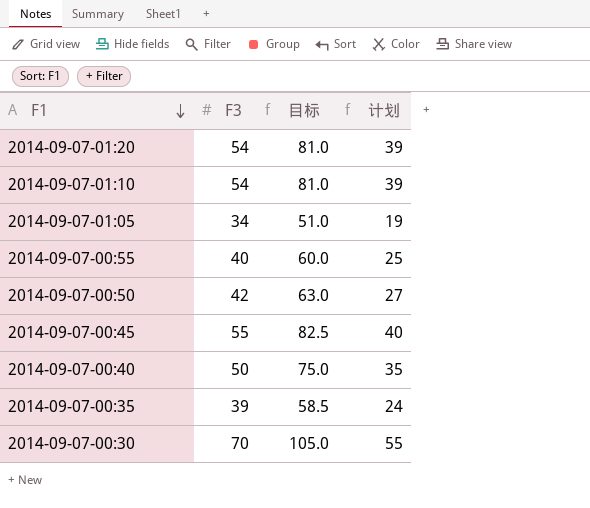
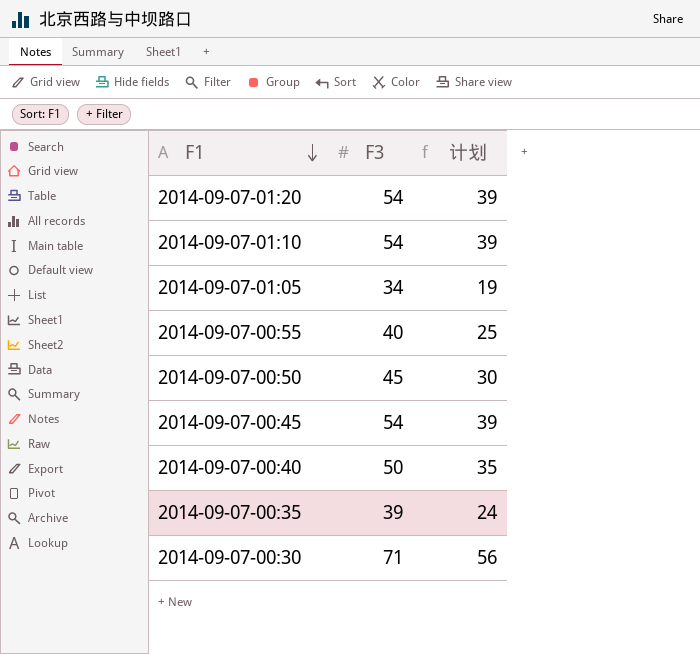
column 目标 | formula: [F3] * 1.5 -> none
2014-09-07-00:50 | F3: 42 -> 45
2014-09-07-00:50 | 计划: 27 -> 30
2014-09-07-00:45 | F3: 55 -> 54
2014-09-07-00:45 | 计划: 40 -> 39
2014-09-07-00:30 | F3: 70 -> 71
2014-09-07-00:30 | 计划: 55 -> 56

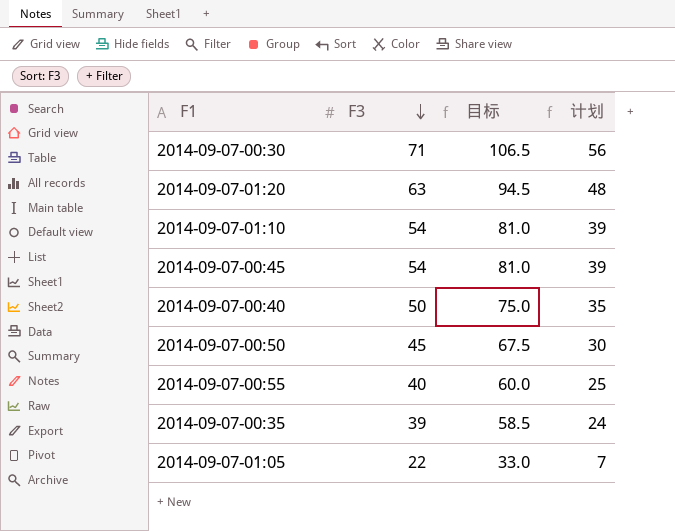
row order: F1 descending -> F3 descending
column 目标 | formula: none -> [F3] * 1.5
2014-09-07-01:20 | F3: 54 -> 63
2014-09-07-01:20 | 计划: 39 -> 48
2014-09-07-01:05 | F3: 34 -> 22
2014-09-07-01:05 | 计划: 19 -> 7

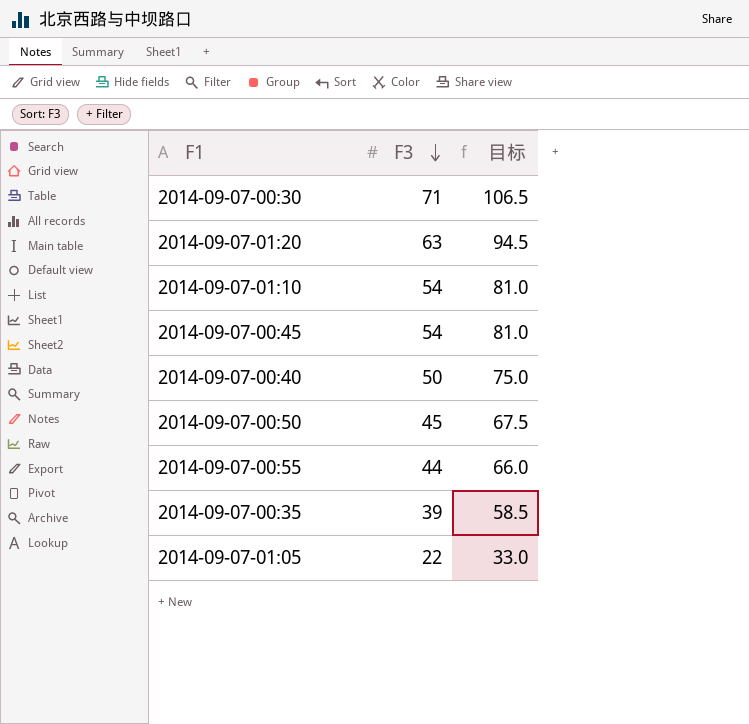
column 计划 | formula: [F3] - 15 -> none
2014-09-07-00:55 | F3: 40 -> 44
2014-09-07-00:55 | 目标: 60.0 -> 66.0

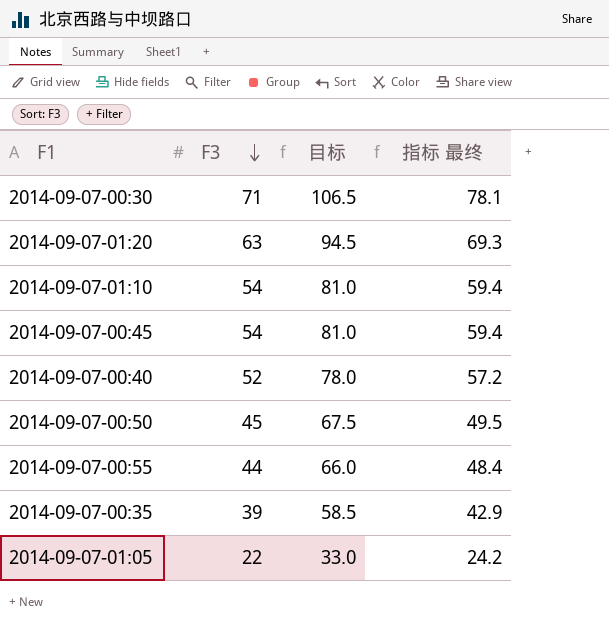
column 指标 最终 | formula: none -> [F3] * 1.1
2014-09-07-00:40 | F3: 50 -> 52
2014-09-07-00:40 | 目标: 75.0 -> 78.0

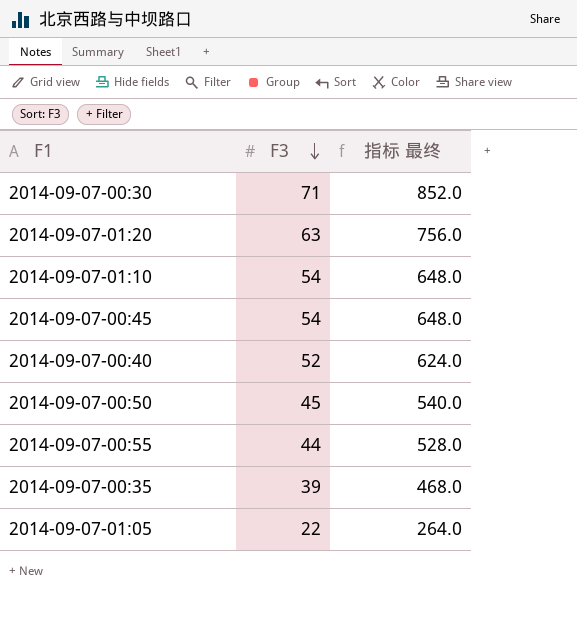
column 目标 | formula: [F3] * 1.5 -> none
column 指标 最终 | formula: [F3] * 1.1 -> [F3] * 12

